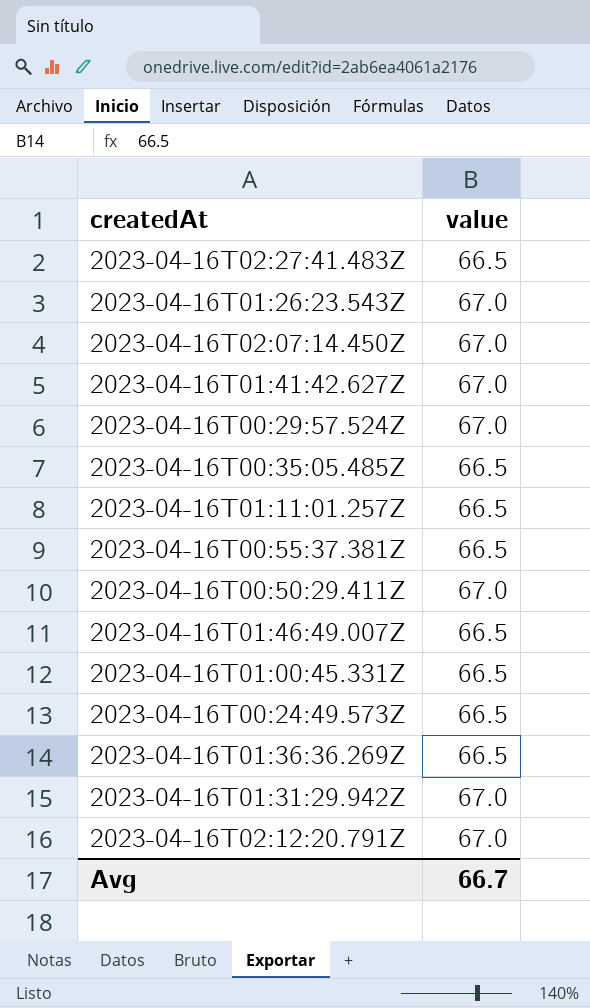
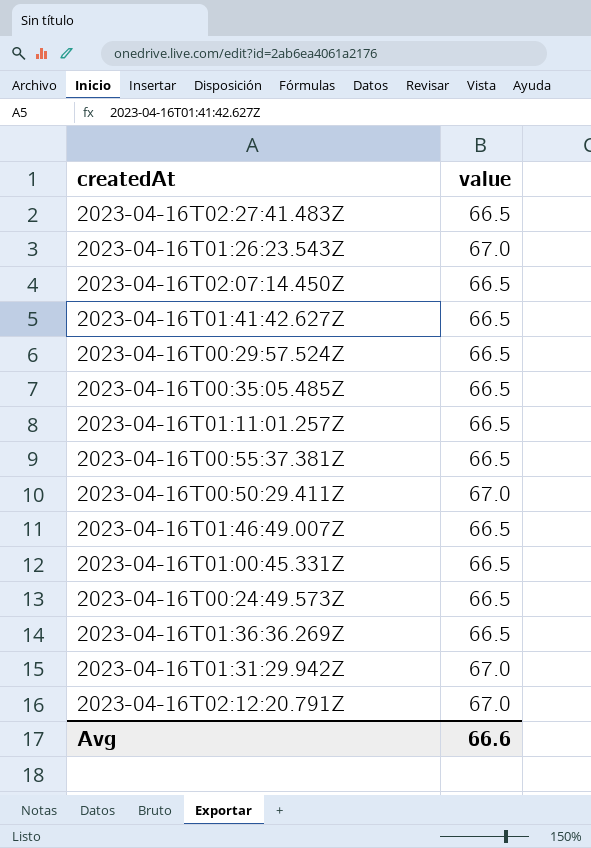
2023-04-16T02:07:14.450Z | value: 67.0 -> 66.5
2023-04-16T01:41:42.627Z | value: 67.0 -> 66.5
2023-04-16T00:29:57.524Z | value: 67.0 -> 66.5
Avg | value: 66.7 -> 66.6

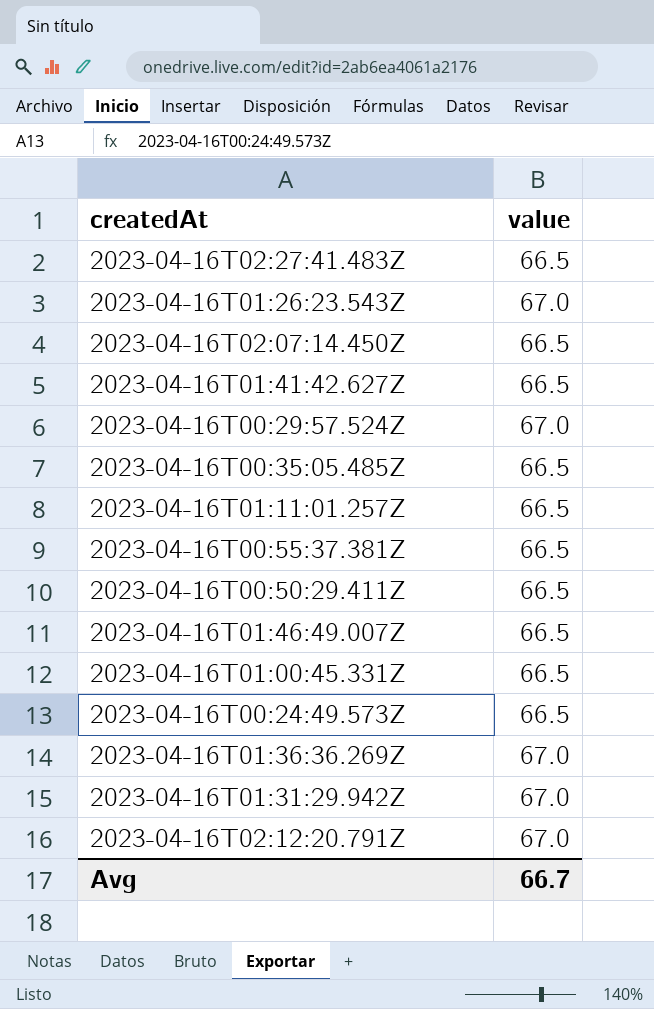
2023-04-16T00:29:57.524Z | value: 66.5 -> 67.0
2023-04-16T00:50:29.411Z | value: 67.0 -> 66.5
2023-04-16T01:36:36.269Z | value: 66.5 -> 67.0
Avg | value: 66.6 -> 66.7

